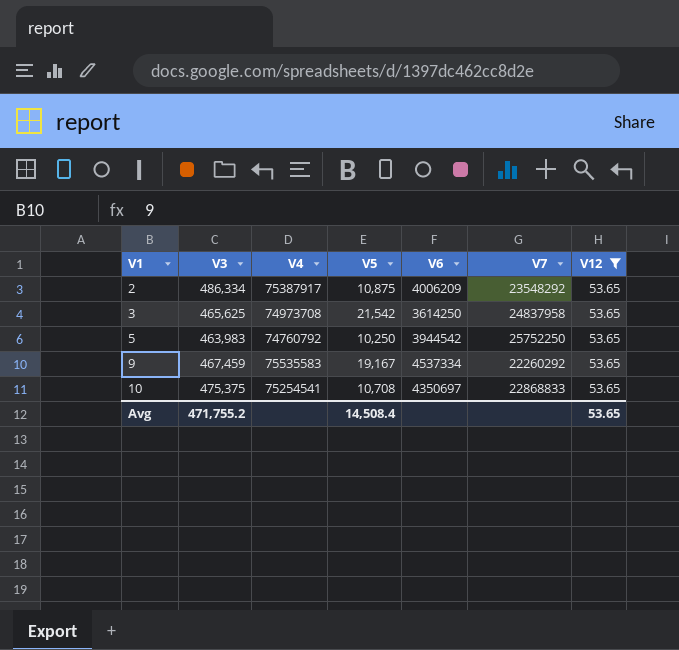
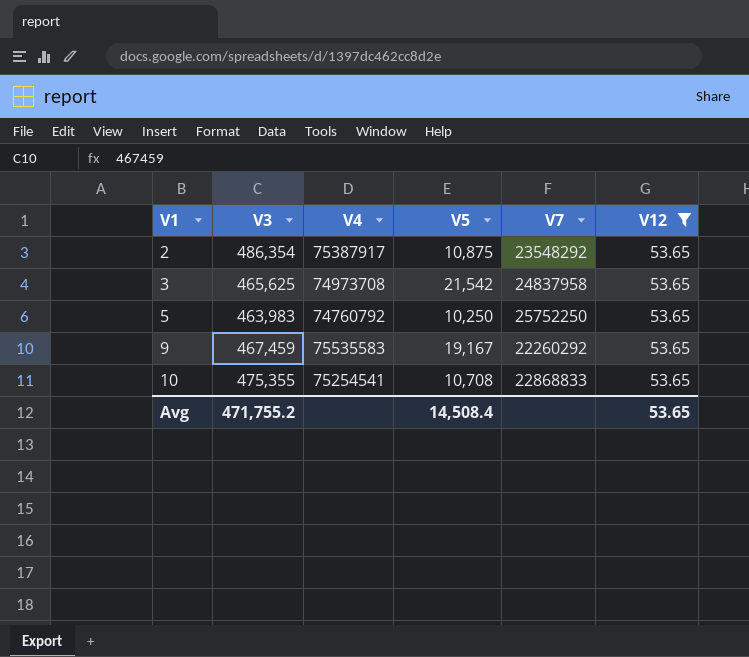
column V6 | position: 5 -> none
2 | V3: 486,334 -> 486,354
10 | V3: 475,375 -> 475,355

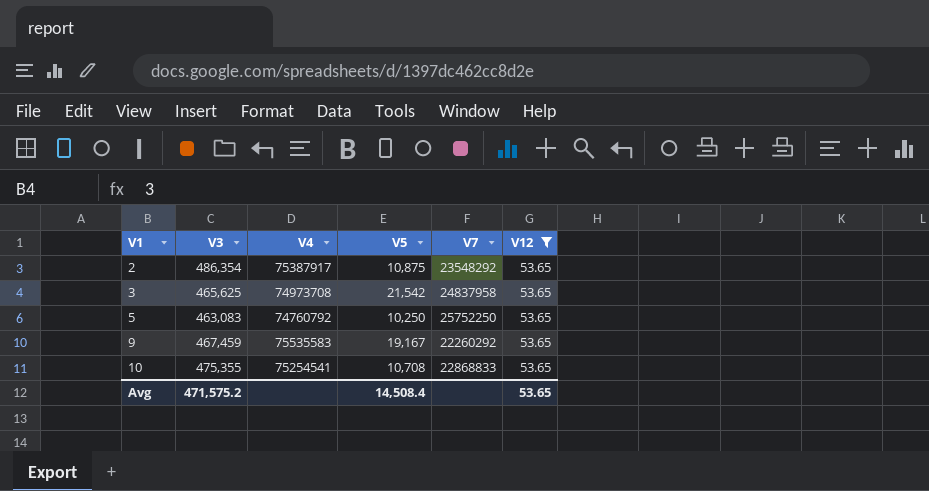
5 | V3: 463,983 -> 463,083
Avg | V3: 471,755.2 -> 471,575.2

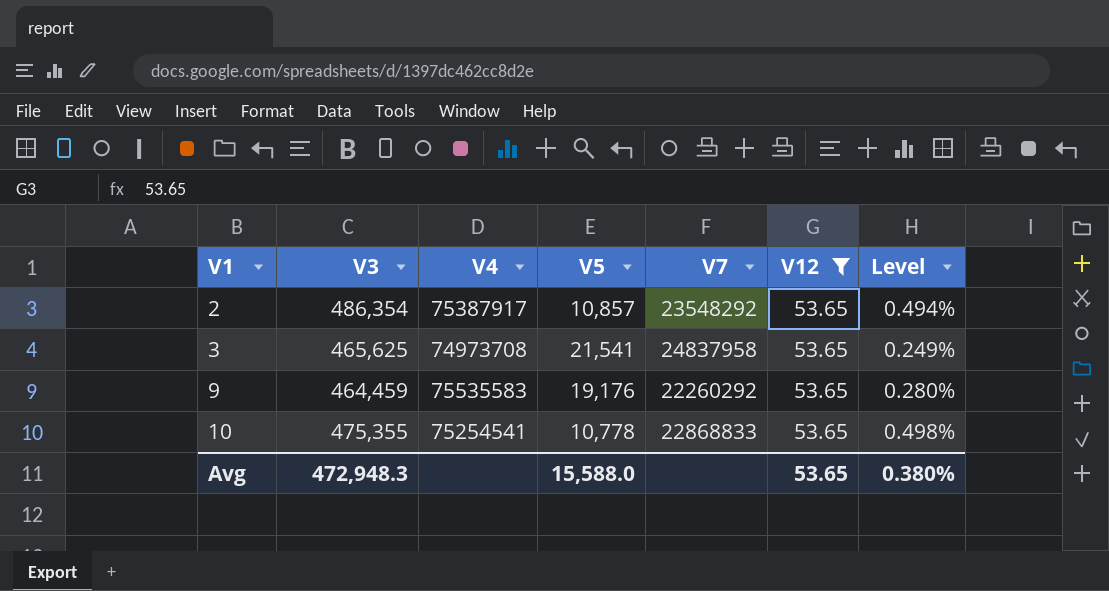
column Level | formula: none -> [V12] / [V5]
row 5: 463,083 | 74760792 | 10,250 | 25752250 | 53.65 -> none
2 | V5: 10,875 -> 10,857
3 | V5: 21,542 -> 21,541
9 | V3: 467,459 -> 464,459
9 | V5: 19,167 -> 19,176
10 | V5: 10,708 -> 10,778
Avg | V3: 471,575.2 -> 472,948.3
Avg | V5: 14,508.4 -> 15,588.0

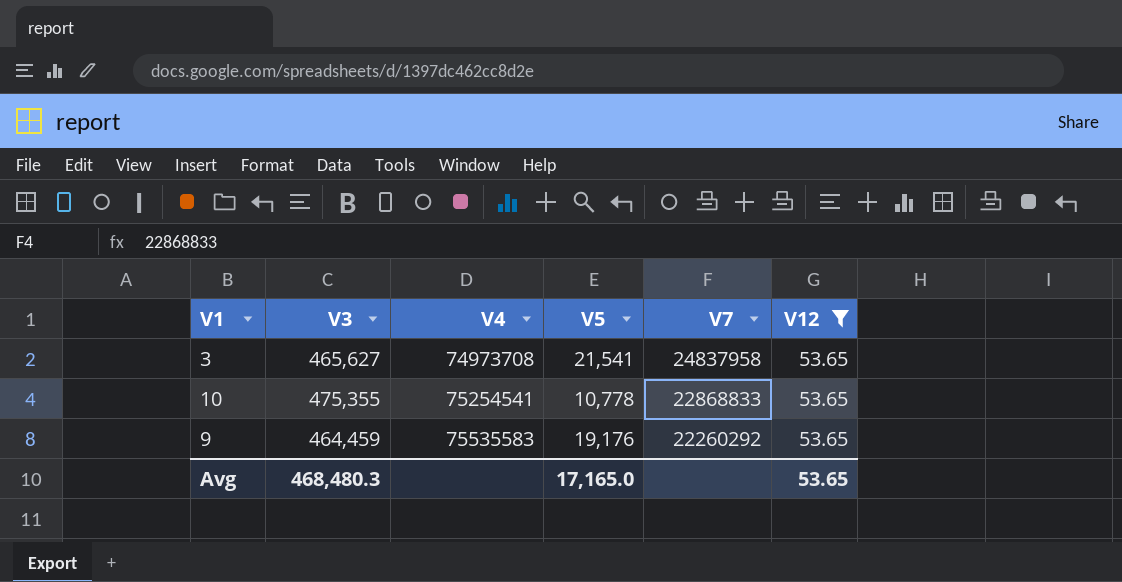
row order: V1 ascending -> V4 ascending
column Level | formula: [V12] / [V5] -> none
row 2: 486,354 | 75387917 | 10,857 | 23548292 | 53.65 | 0.494% -> none
3 | V3: 465,625 -> 465,627
Avg | V3: 472,948.3 -> 468,480.3
Avg | V5: 15,588.0 -> 17,165.0

